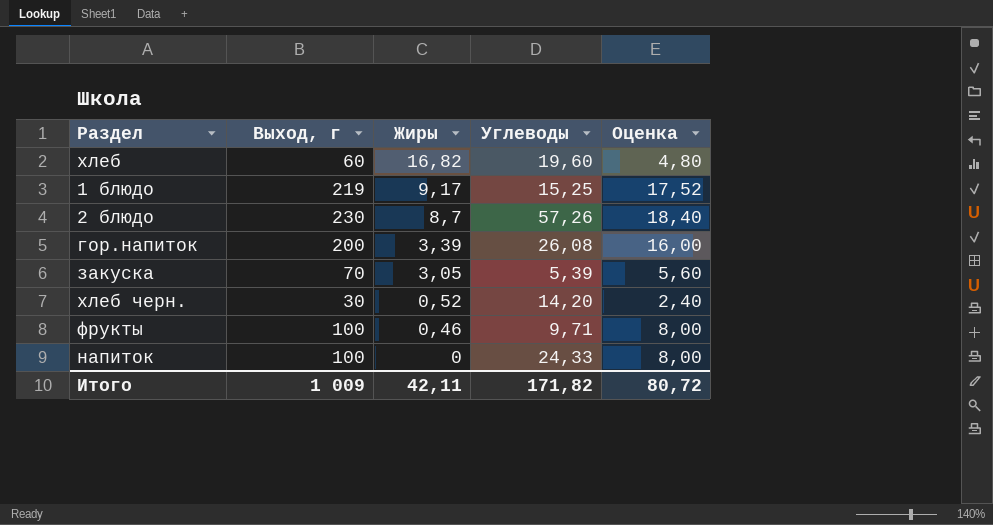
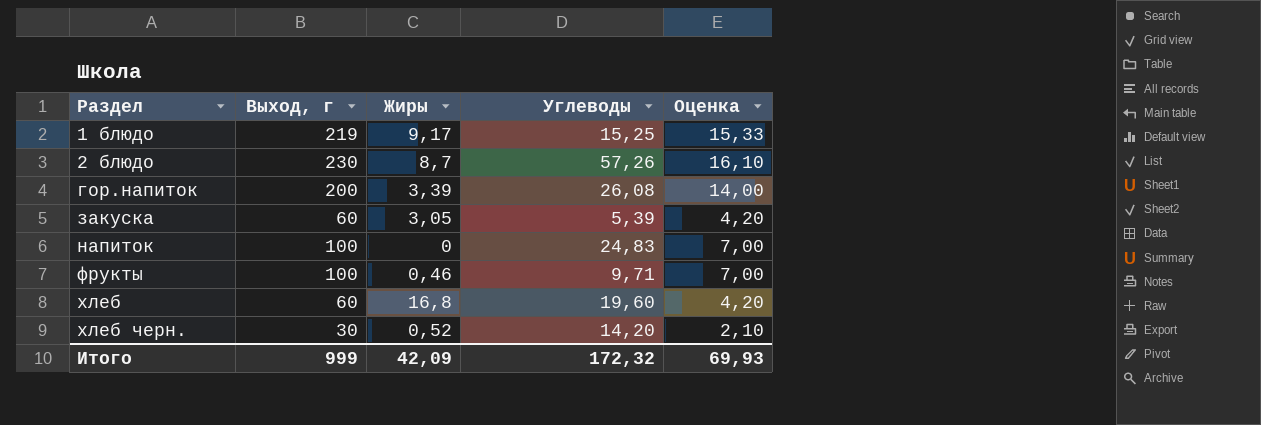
row order: Жиры descending -> Раздел ascending
column Оценка | formula: [Выход, г] * 0,08 -> [Выход, г] * 0,07
закуска | Выход, г: 70 -> 60
напиток | Углеводы: 24,33 -> 24,83
хлеб | Жиры: 16,82 -> 16,8
Итого | Выход, г: 1 009 -> 999
Итого | Жиры: 42,11 -> 42,09
Итого | Углеводы: 171,82 -> 172,32
Итого | Оценка: 80,72 -> 69,93

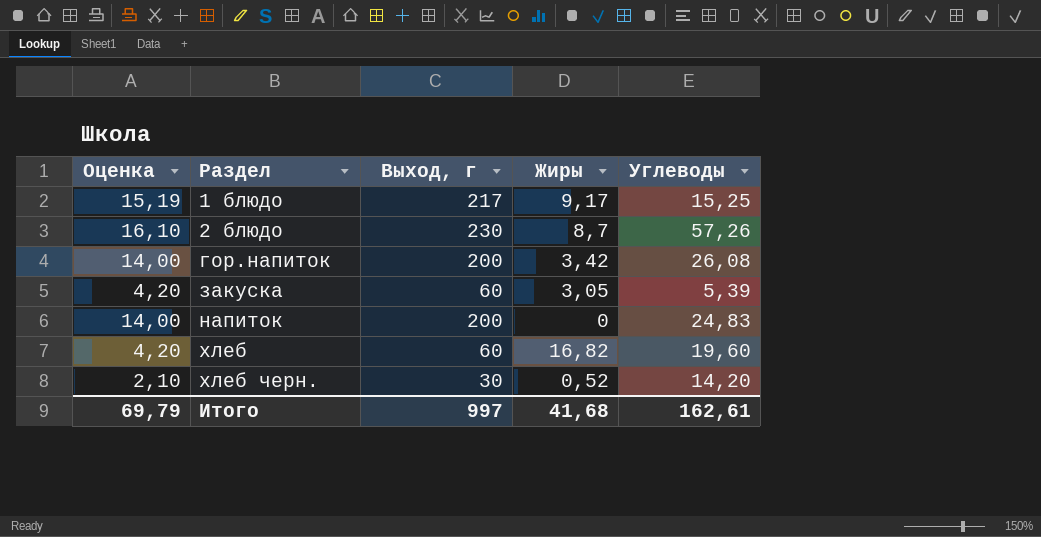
column Оценка | position: 5 -> 1
row фрукты: 100 | 0,46 | 9,71 | 7,00 -> none
1 блюдо | Оценка: 15,33 -> 15,19
1 блюдо | Выход, г: 219 -> 217
гор.напиток | Жиры: 3,39 -> 3,42
напиток | Оценка: 7,00 -> 14,00
напиток | Выход, г: 100 -> 200
хлеб | Жиры: 16,8 -> 16,82
Итого | Оценка: 69,93 -> 69,79
Итого | Выход, г: 999 -> 997
Итого | Жиры: 42,09 -> 41,68
Итого | Углеводы: 172,32 -> 162,61

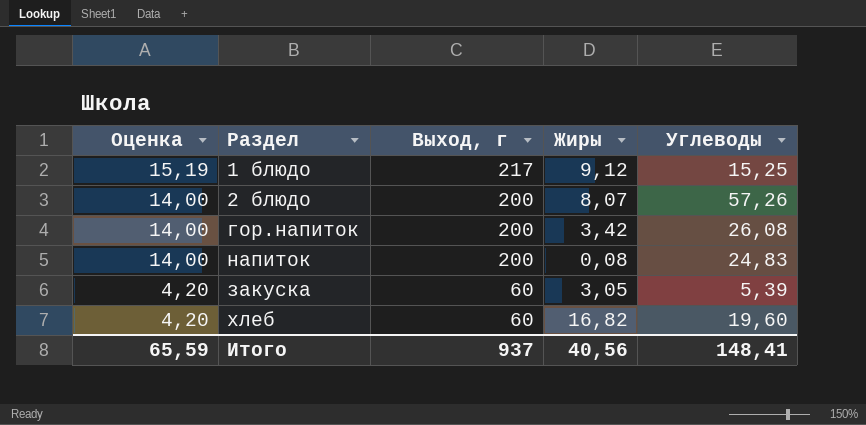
row order: Раздел ascending -> Оценка descending
row хлеб черн.: 2,10 | 30 | 0,52 | 14,20 -> none
1 блюдо | Жиры: 9,17 -> 9,12
2 блюдо | Оценка: 16,10 -> 14,00
2 блюдо | Выход, г: 230 -> 200
2 блюдо | Жиры: 8,7 -> 8,07
напиток | Жиры: 0 -> 0,08
Итого | Оценка: 69,79 -> 65,59
Итого | Выход, г: 997 -> 937
Итого | Жиры: 41,68 -> 40,56
Итого | Углеводы: 162,61 -> 148,41

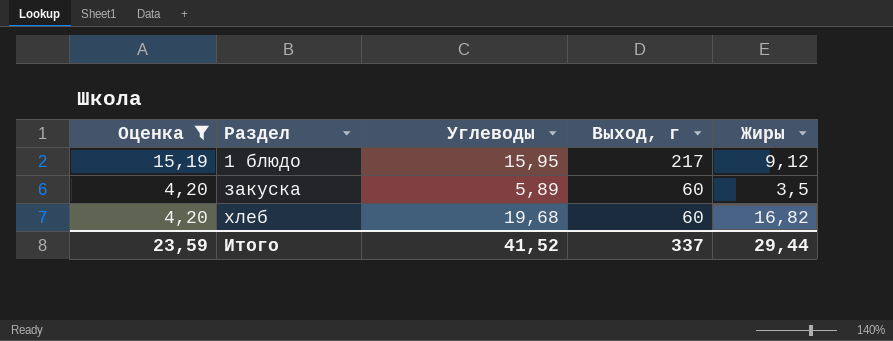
filter: none -> Оценка != 14,00
column Углеводы | position: 5 -> 3
1 блюдо | Углеводы: 15,25 -> 15,95
закуска | Углеводы: 5,39 -> 5,89
закуска | Жиры: 3,05 -> 3,5
хлеб | Углеводы: 19,60 -> 19,68
Итого | Оценка: 65,59 -> 23,59
Итого | Углеводы: 148,41 -> 41,52
Итого | Выход, г: 937 -> 337
Итого | Жиры: 40,56 -> 29,44

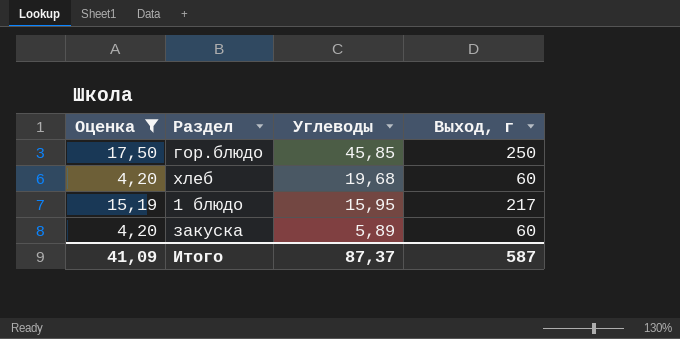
row order: Оценка descending -> Углеводы descending
column Жиры | position: 5 -> none
row гор.блюдо: none -> 17,50 | 45,85 | 250
Итого | Оценка: 23,59 -> 41,09
Итого | Углеводы: 41,52 -> 87,37
Итого | Выход, г: 337 -> 587

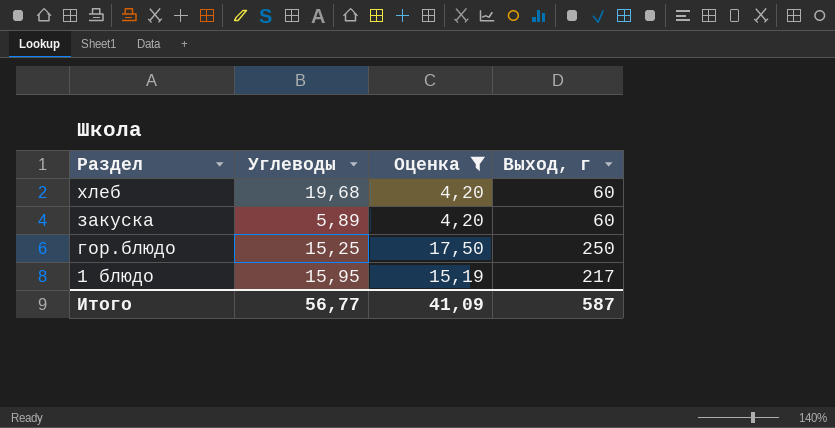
row order: Углеводы descending -> Раздел descending
column Оценка | position: 1 -> 3
гор.блюдо | Углеводы: 45,85 -> 15,25
Итого | Углеводы: 87,37 -> 56,77

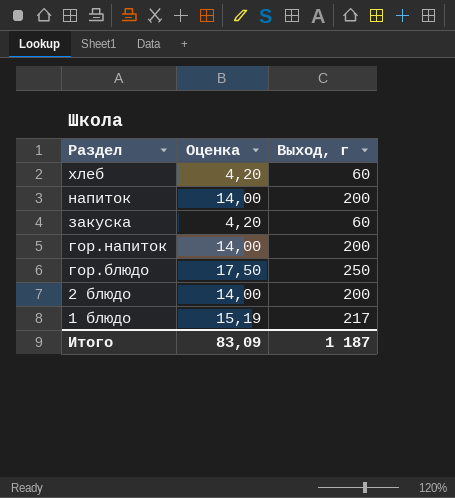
filter: Оценка != 14,00 -> none
column Углеводы | position: 2 -> none
Итого | Оценка: 41,09 -> 83,09
Итого | Выход, г: 587 -> 1 187

